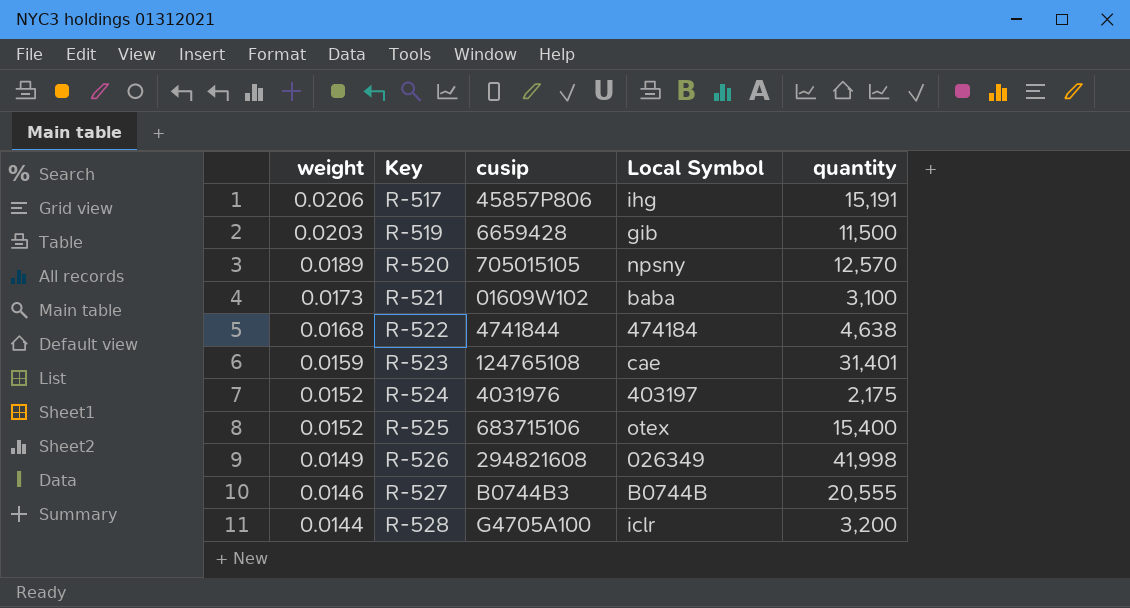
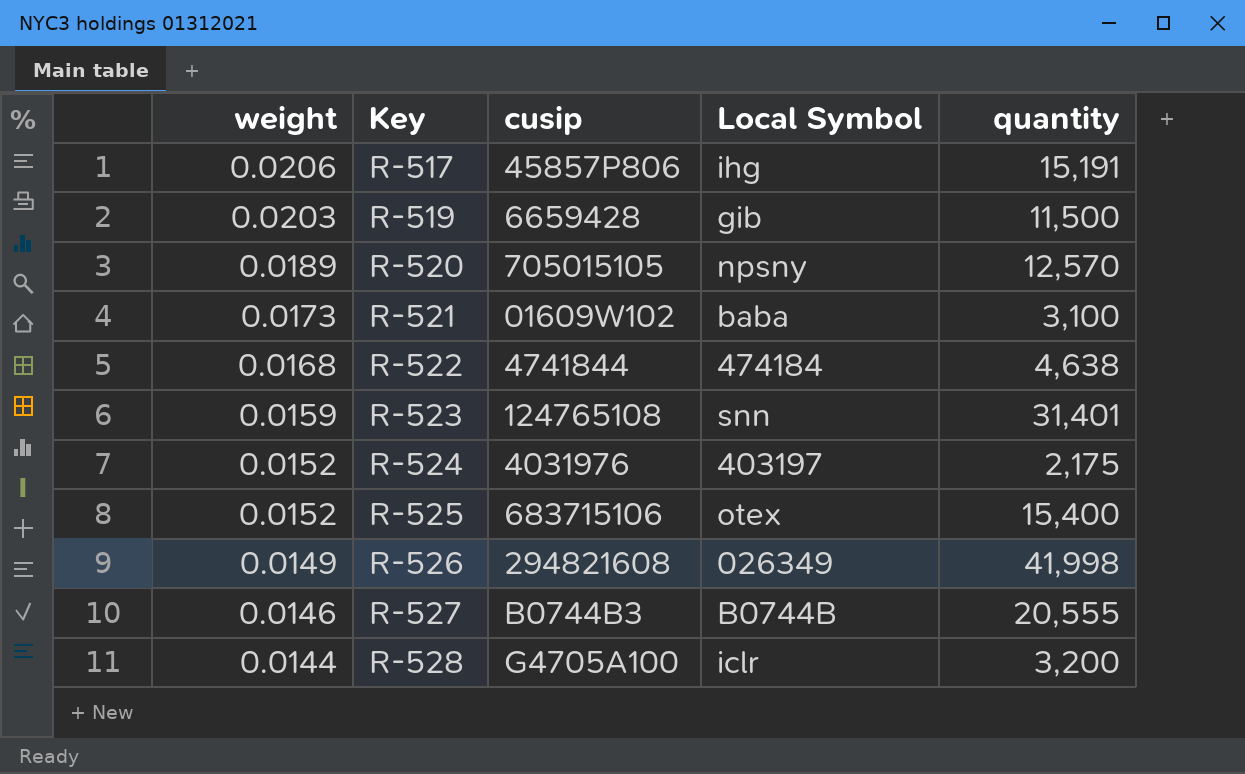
R-523 | Local Symbol: cae -> snn

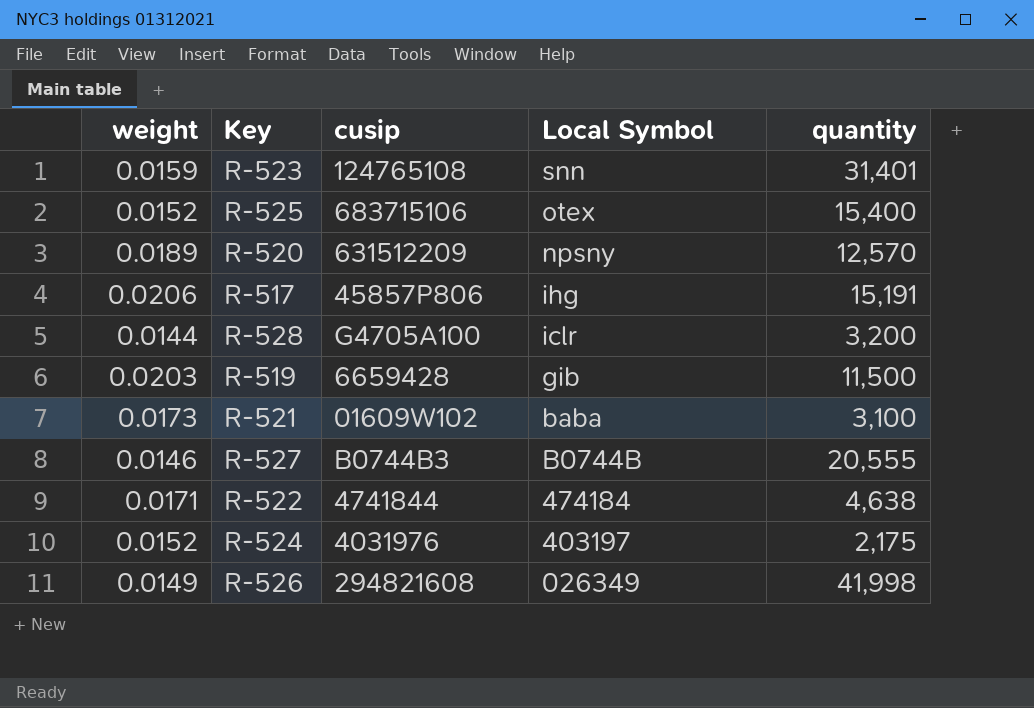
row order: weight descending -> Local Symbol descending
R-520 | cusip: 705015105 -> 631512209
R-522 | weight: 0.0168 -> 0.0171

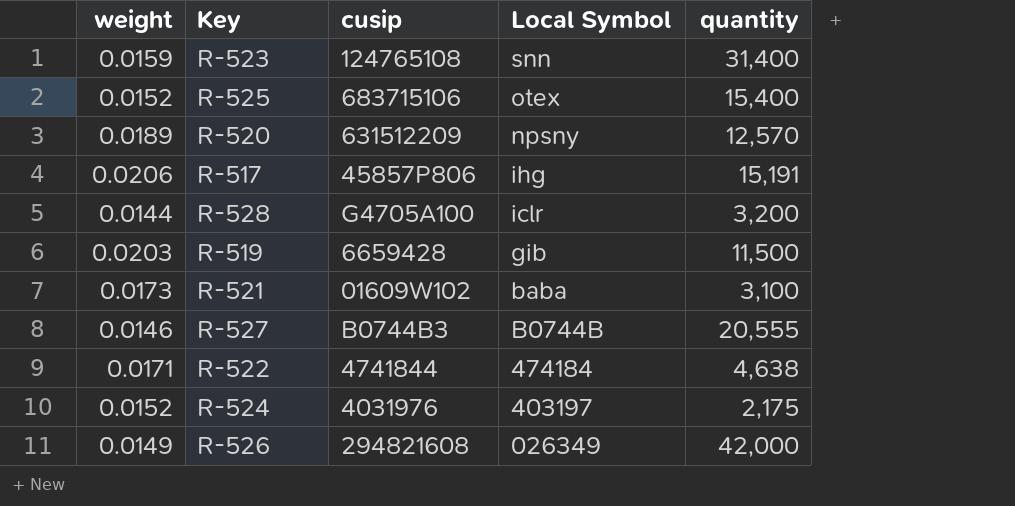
R-523 | quantity: 31,401 -> 31,400
R-526 | quantity: 41,998 -> 42,000

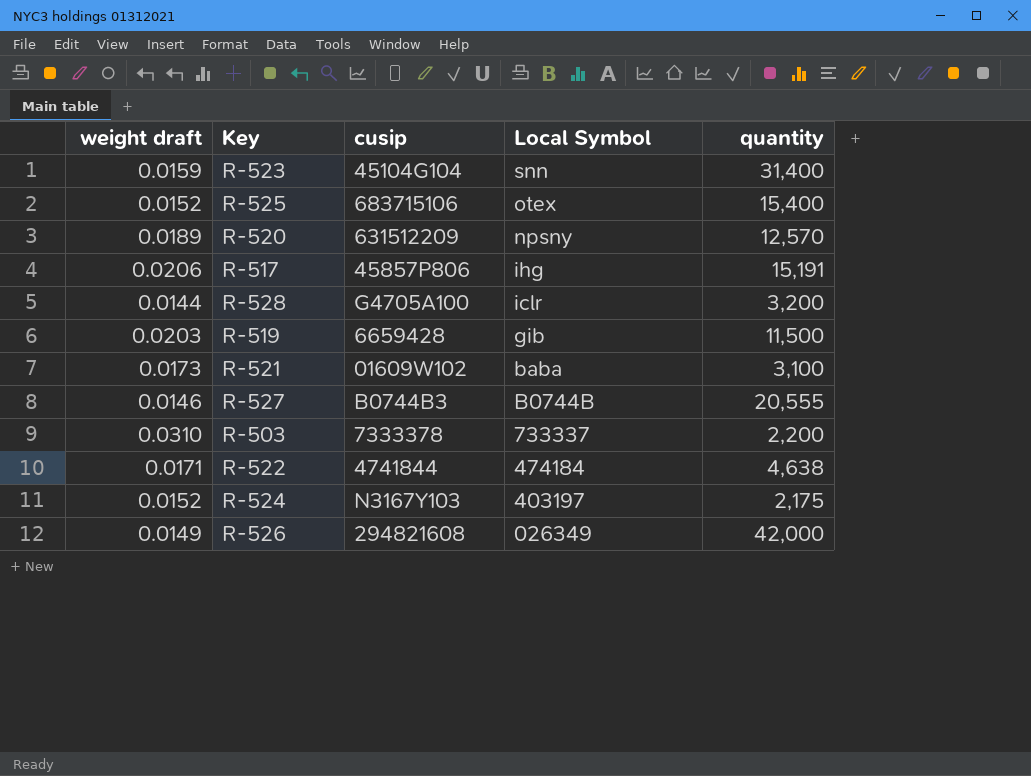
column name: weight -> weight draft
R-523 | cusip: 124765108 -> 45104G104
row R-503: none -> 0.0310 | 7333378 | 733337 | 2,200
R-524 | cusip: 4031976 -> N3167Y103

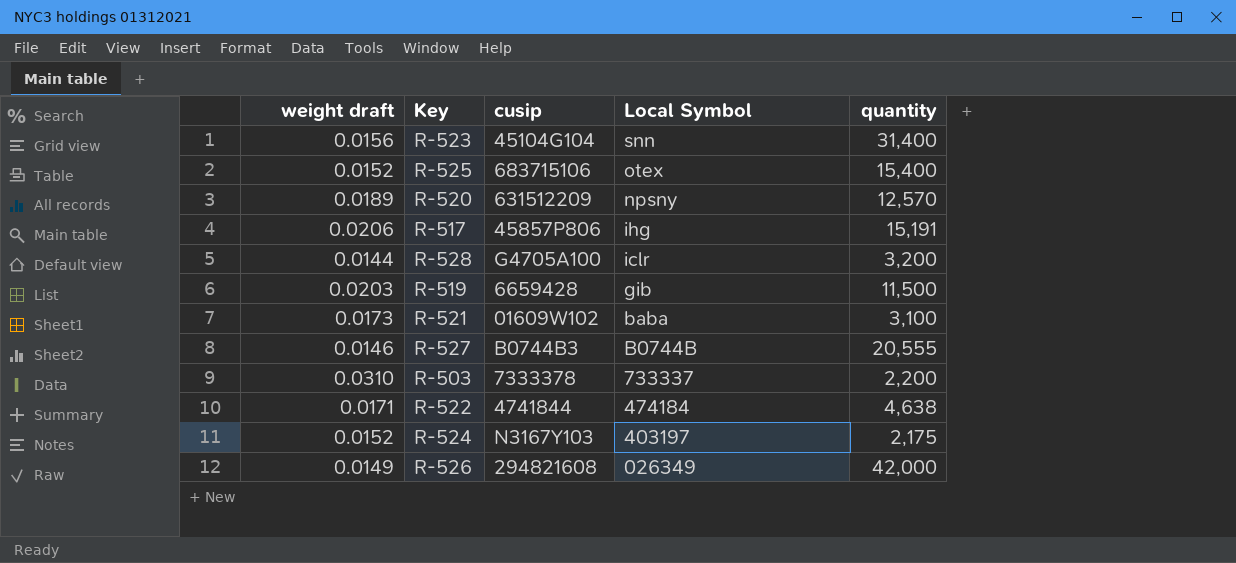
R-523 | weight draft: 0.0159 -> 0.0156

